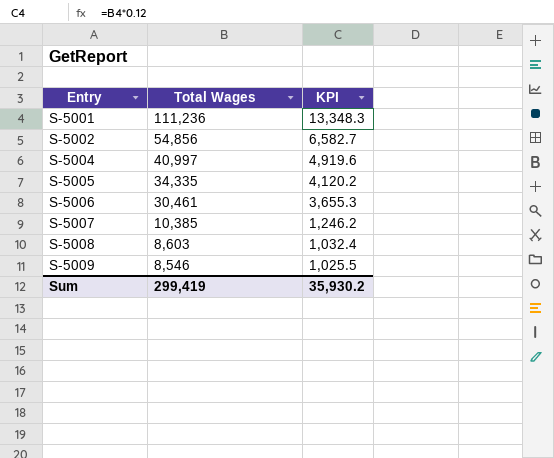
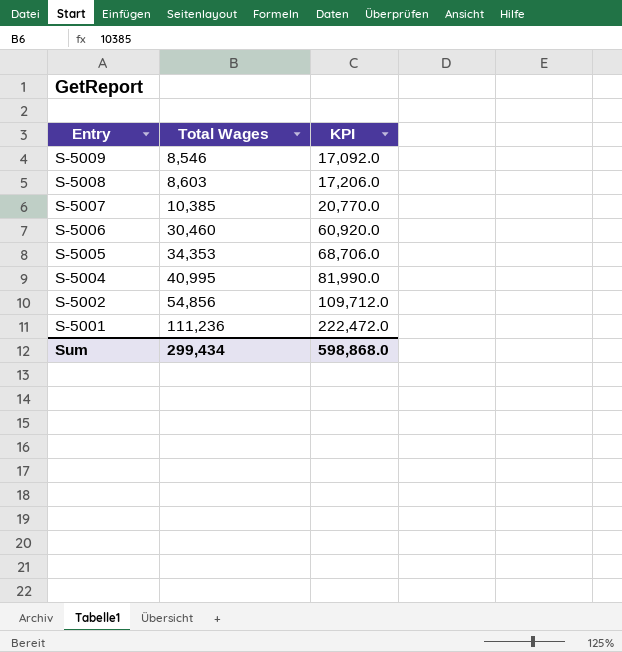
row order: Entry ascending -> Entry descending
column KPI | formula: [Total Wages] * 0.12 -> [Total Wages] * 2
S-5006 | Total Wages: 30,461 -> 30,460
S-5005 | Total Wages: 34,335 -> 34,353
S-5004 | Total Wages: 40,997 -> 40,995
Sum | Total Wages: 299,419 -> 299,434
Sum | KPI: 35,930.2 -> 598,868.0

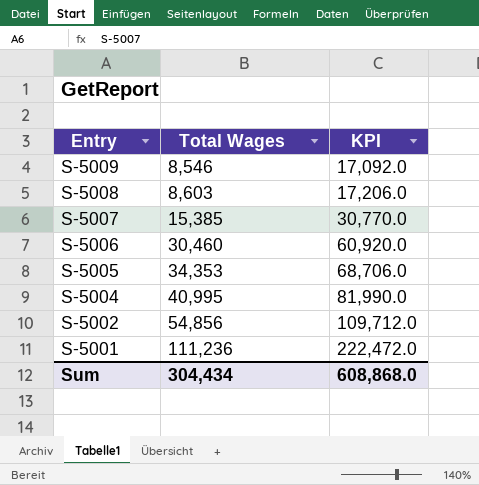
S-5007 | Total Wages: 10,385 -> 15,385
S-5007 | KPI: 20,770.0 -> 30,770.0
Sum | Total Wages: 299,434 -> 304,434
Sum | KPI: 598,868.0 -> 608,868.0

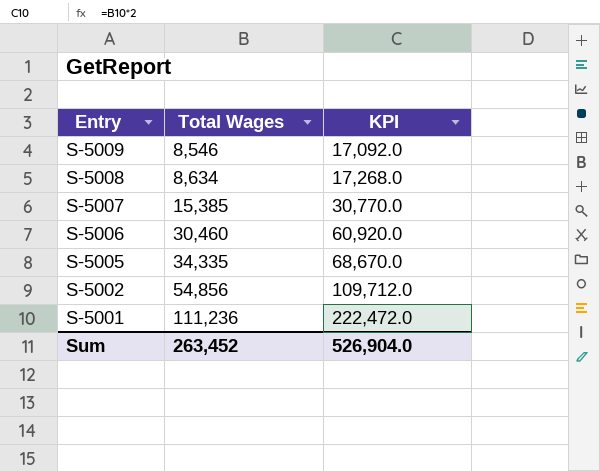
row S-5004: 40,995 | 81,990.0 -> none
S-5008 | Total Wages: 8,603 -> 8,634
S-5008 | KPI: 17,206.0 -> 17,268.0
S-5005 | Total Wages: 34,353 -> 34,335
S-5005 | KPI: 68,706.0 -> 68,670.0
Sum | Total Wages: 304,434 -> 263,452
Sum | KPI: 608,868.0 -> 526,904.0

